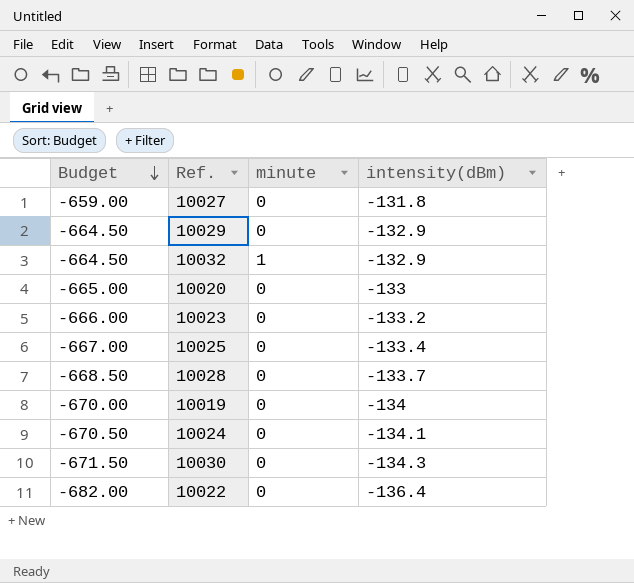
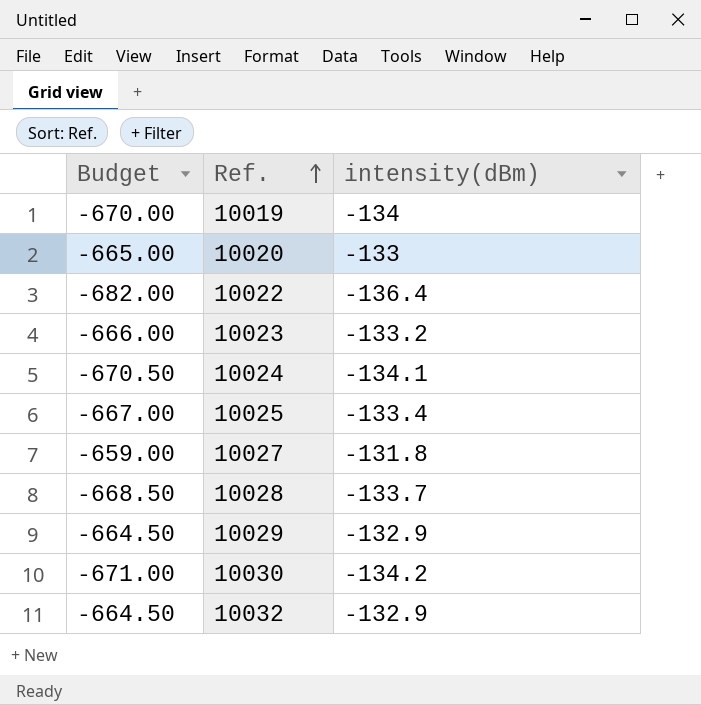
row order: Budget descending -> Ref. ascending
column minute | position: 3 -> none
10030 | Budget: -671.50 -> -671.00
10030 | intensity(dBm): -134.3 -> -134.2

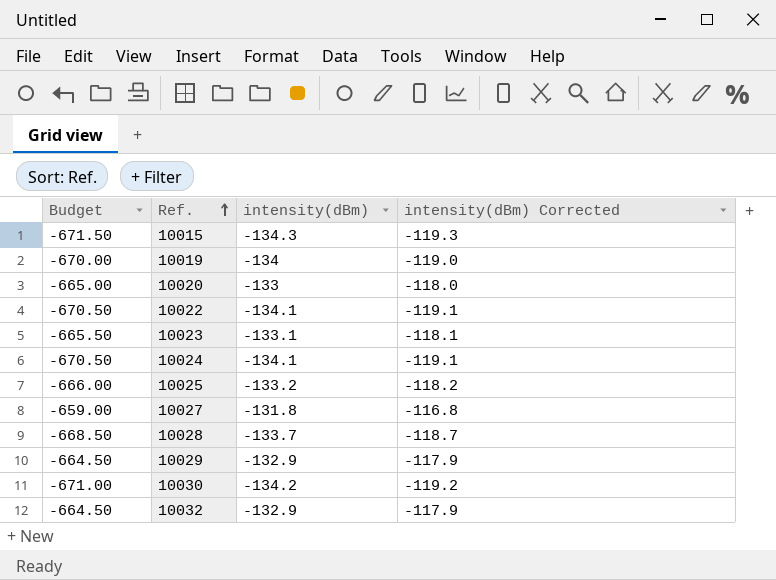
column intensity(dBm) Corrected | formula: none -> [intensity(dBm)] + 15
row 10015: none -> -671.50 | -134.3 | -119.3
10022 | Budget: -682.00 -> -670.50
10022 | intensity(dBm): -136.4 -> -134.1
10023 | Budget: -666.00 -> -665.50
10023 | intensity(dBm): -133.2 -> -133.1
10025 | Budget: -667.00 -> -666.00
10025 | intensity(dBm): -133.4 -> -133.2

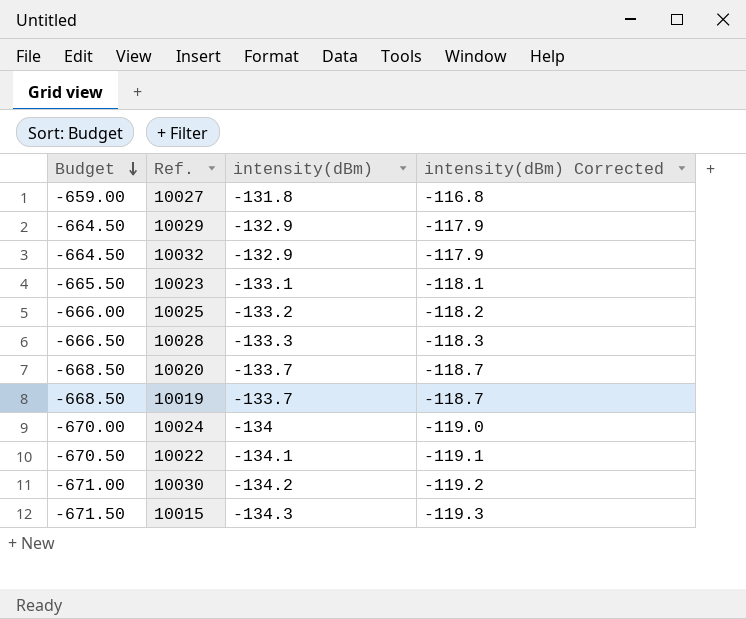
row order: Ref. ascending -> Budget descending
10028 | Budget: -668.50 -> -666.50
10028 | intensity(dBm): -133.7 -> -133.3
10028 | intensity(dBm) Corrected: -118.7 -> -118.3
10020 | Budget: -665.00 -> -668.50
10020 | intensity(dBm): -133 -> -133.7
10020 | intensity(dBm) Corrected: -118.0 -> -118.7
10019 | Budget: -670.00 -> -668.50
10019 | intensity(dBm): -134 -> -133.7
10019 | intensity(dBm) Corrected: -119.0 -> -118.7
10024 | Budget: -670.50 -> -670.00
10024 | intensity(dBm): -134.1 -> -134
10024 | intensity(dBm) Corrected: -119.1 -> -119.0

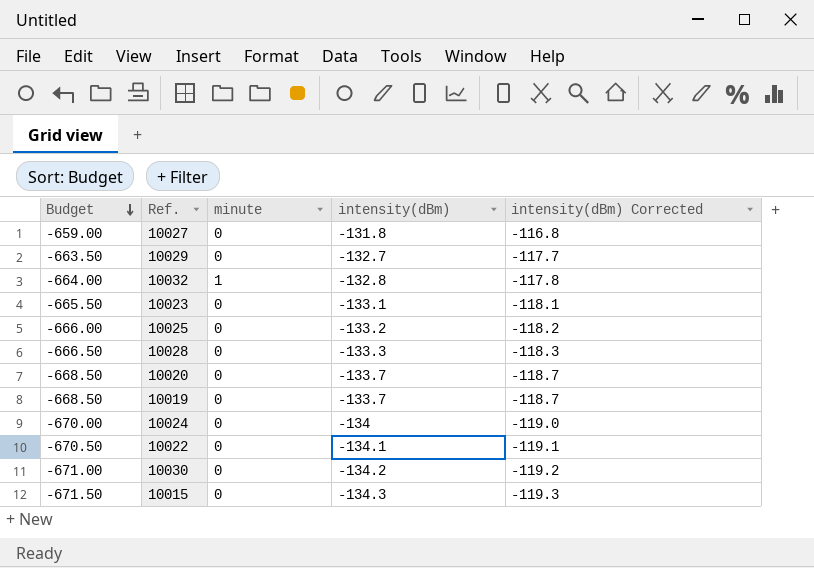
column minute | position: none -> 3
10029 | Budget: -664.50 -> -663.50
10029 | intensity(dBm): -132.9 -> -132.7
10029 | intensity(dBm) Corrected: -117.9 -> -117.7
10032 | Budget: -664.50 -> -664.00
10032 | intensity(dBm): -132.9 -> -132.8
10032 | intensity(dBm) Corrected: -117.9 -> -117.8

